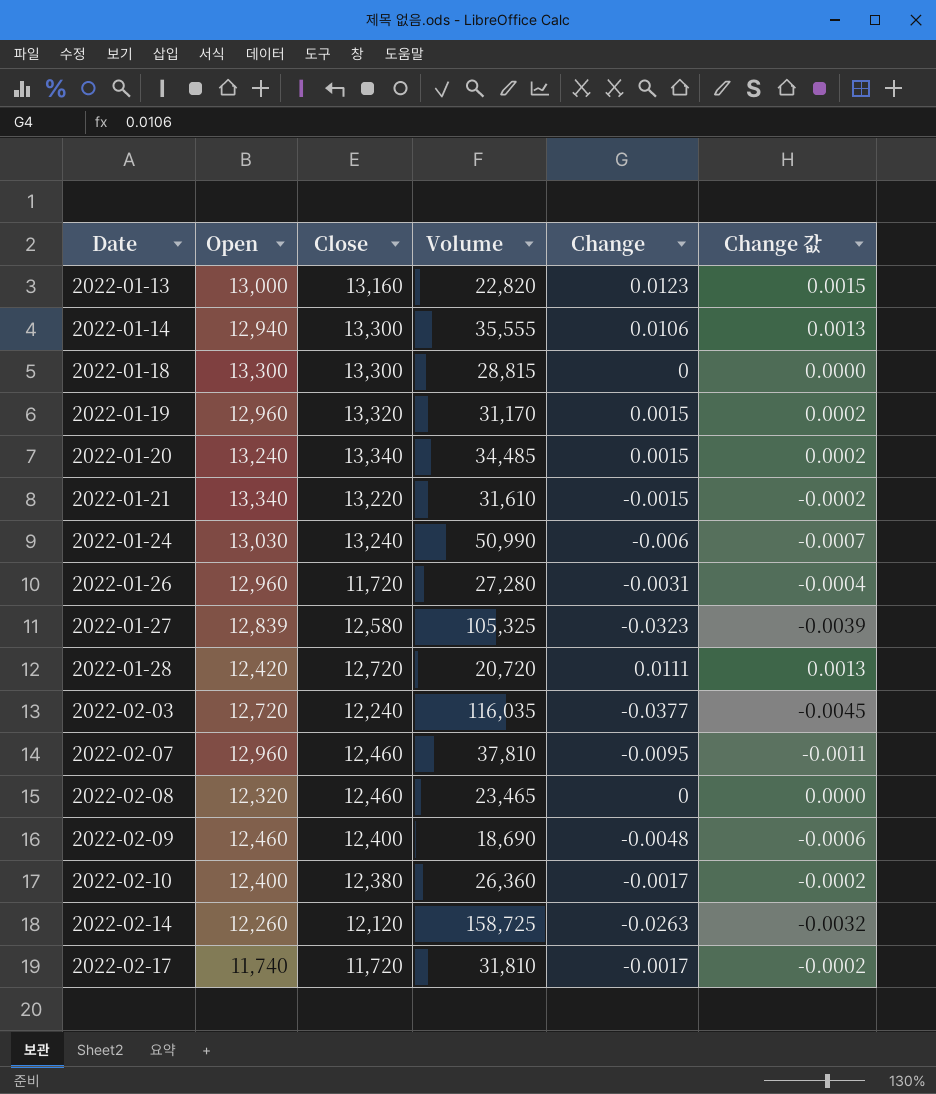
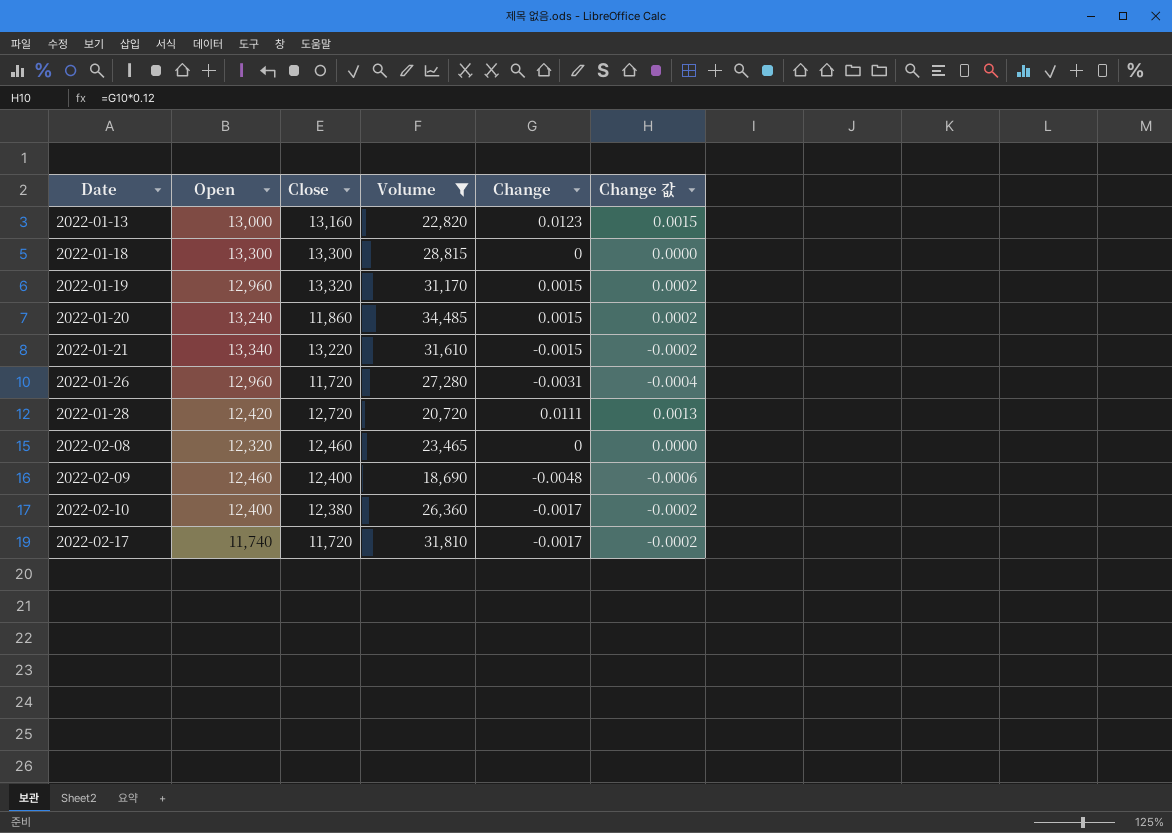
filter: none -> Volume <= 34,485
2022-01-20 | Close: 13,340 -> 11,860

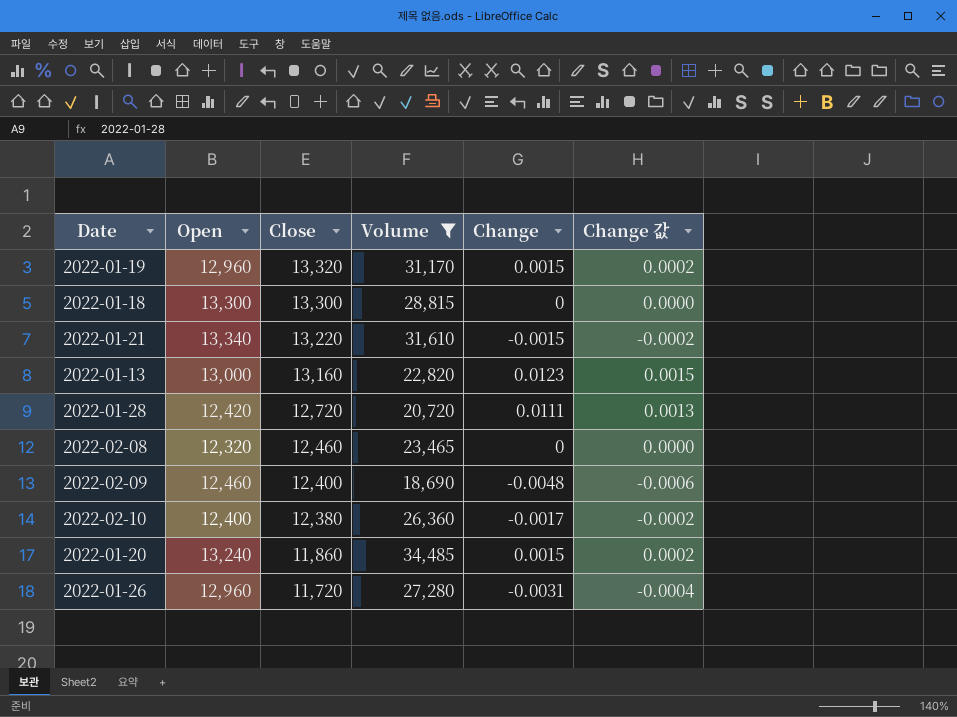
row order: Date ascending -> Close descending
row 2022-02-17: 11,740 | 11,720 | 31,810 | -0.0017 | -0.0002 -> none

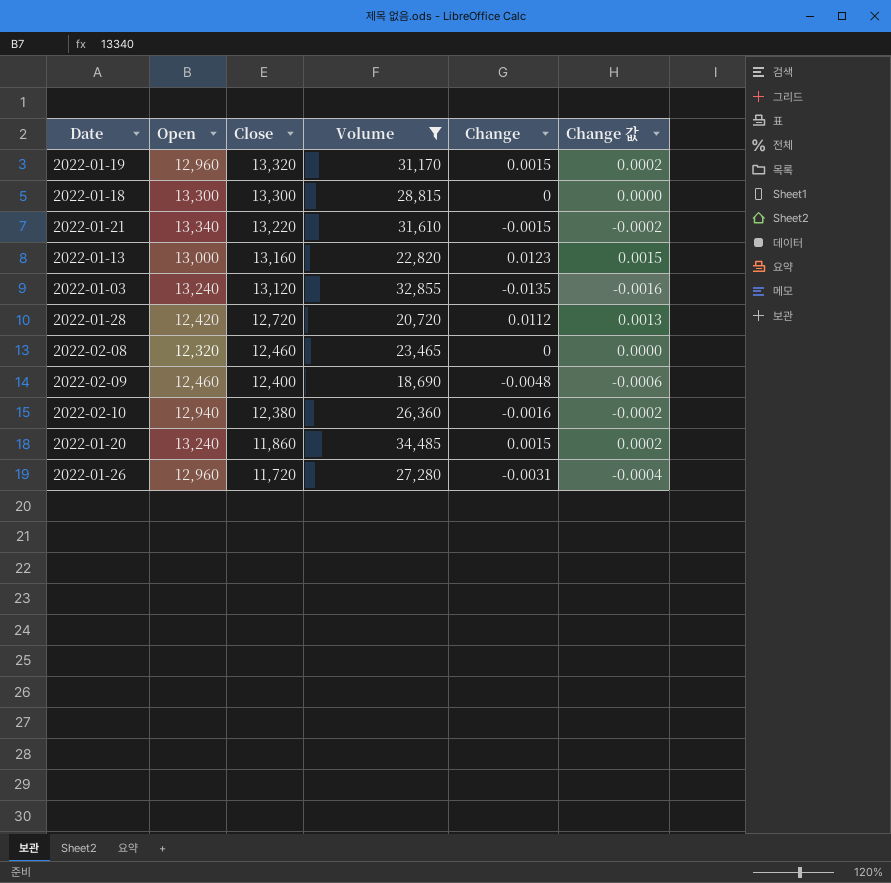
row 2022-01-03: none -> 13,240 | 13,120 | 32,855 | -0.0135 | -0.0016
2022-01-28 | Change: 0.0111 -> 0.0112
2022-02-10 | Open: 12,400 -> 12,940
2022-02-10 | Change: -0.0017 -> -0.0016

